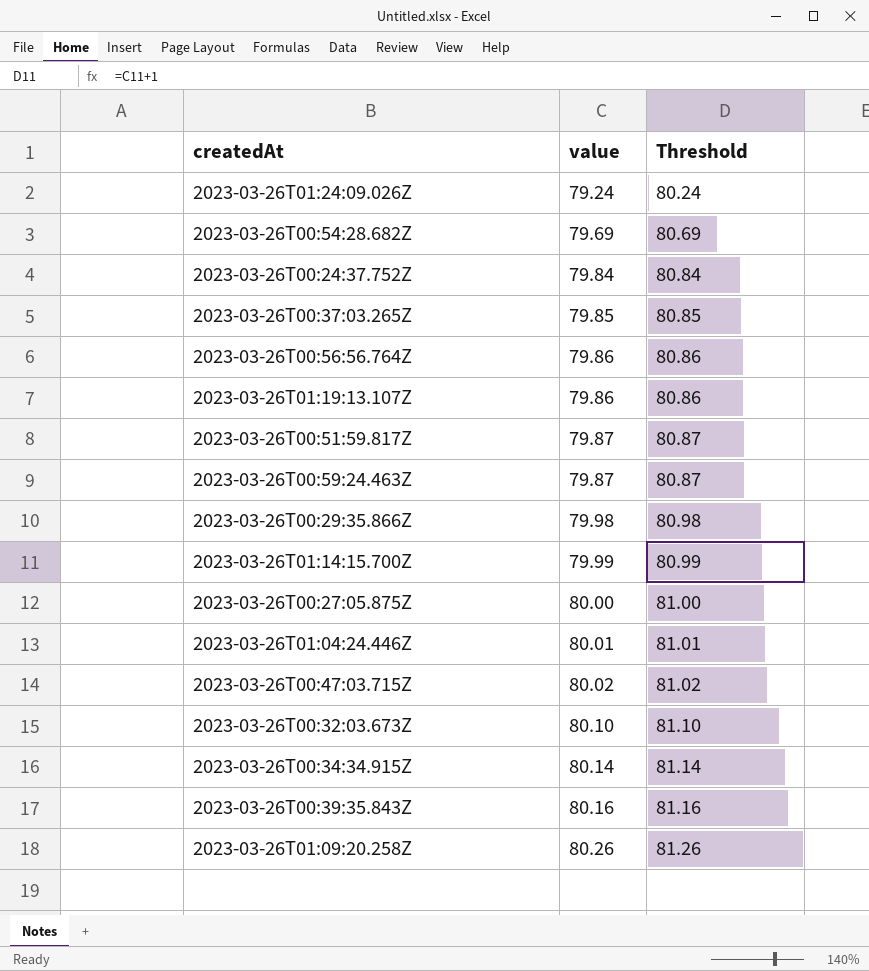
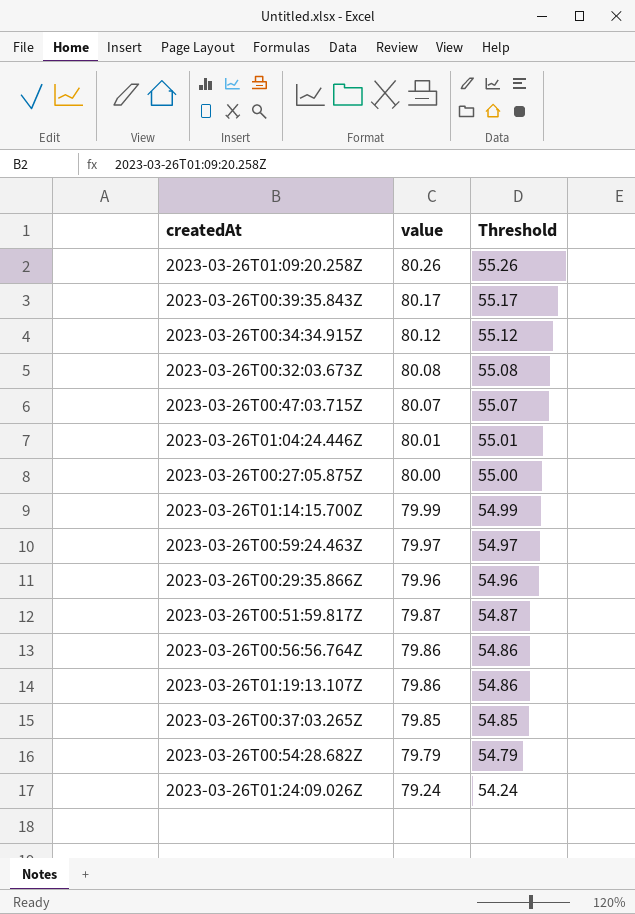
row order: value ascending -> value descending
column Threshold | formula: [value] + 1 -> [value] - 25
row 2023-03-26T00:24:37.752Z: 79.84 | 80.84 -> none
2023-03-26T00:39:35.843Z | value: 80.16 -> 80.17
2023-03-26T00:34:34.915Z | value: 80.14 -> 80.12
2023-03-26T00:32:03.673Z | value: 80.10 -> 80.08
2023-03-26T00:47:03.715Z | value: 80.02 -> 80.07
2023-03-26T00:59:24.463Z | value: 79.87 -> 79.97
2023-03-26T00:29:35.866Z | value: 79.98 -> 79.96
2023-03-26T00:54:28.682Z | value: 79.69 -> 79.79

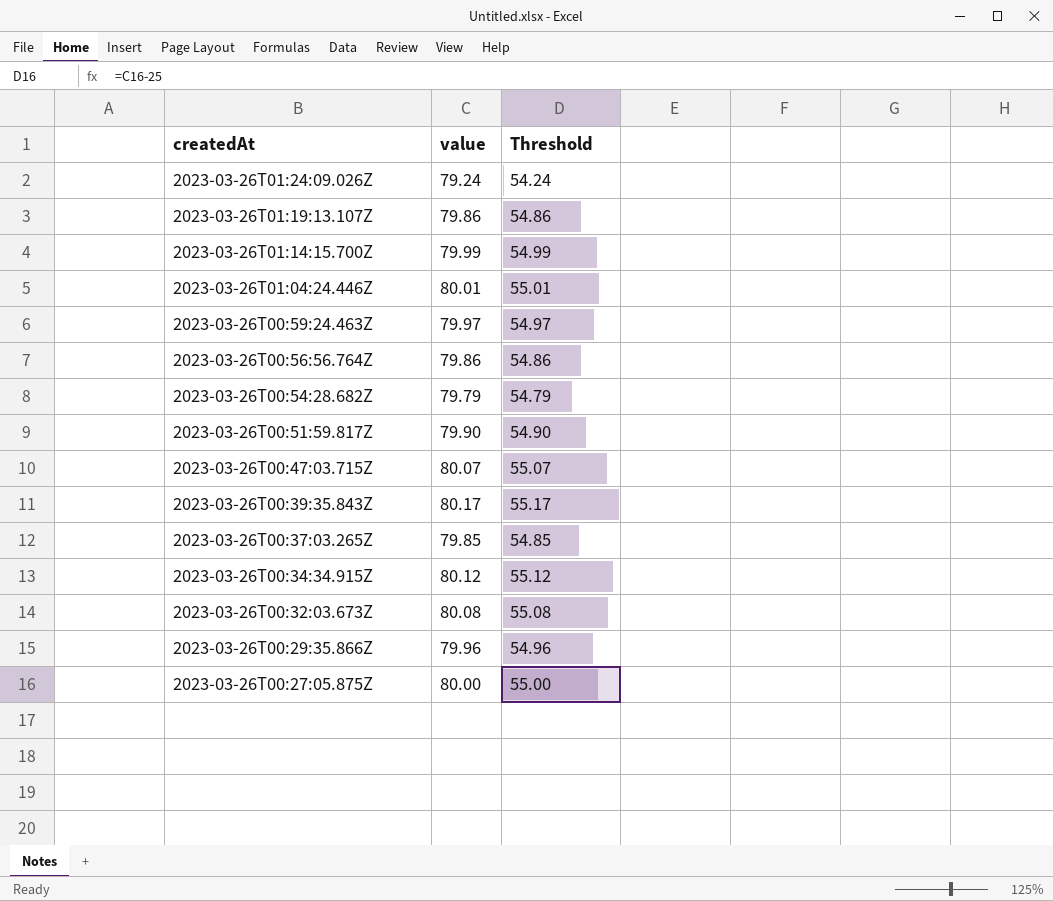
row order: value descending -> createdAt descending
row 2023-03-26T01:09:20.258Z: 80.26 | 55.26 -> none
2023-03-26T00:51:59.817Z | value: 79.87 -> 79.90
2023-03-26T00:51:59.817Z | Threshold: 54.87 -> 54.90

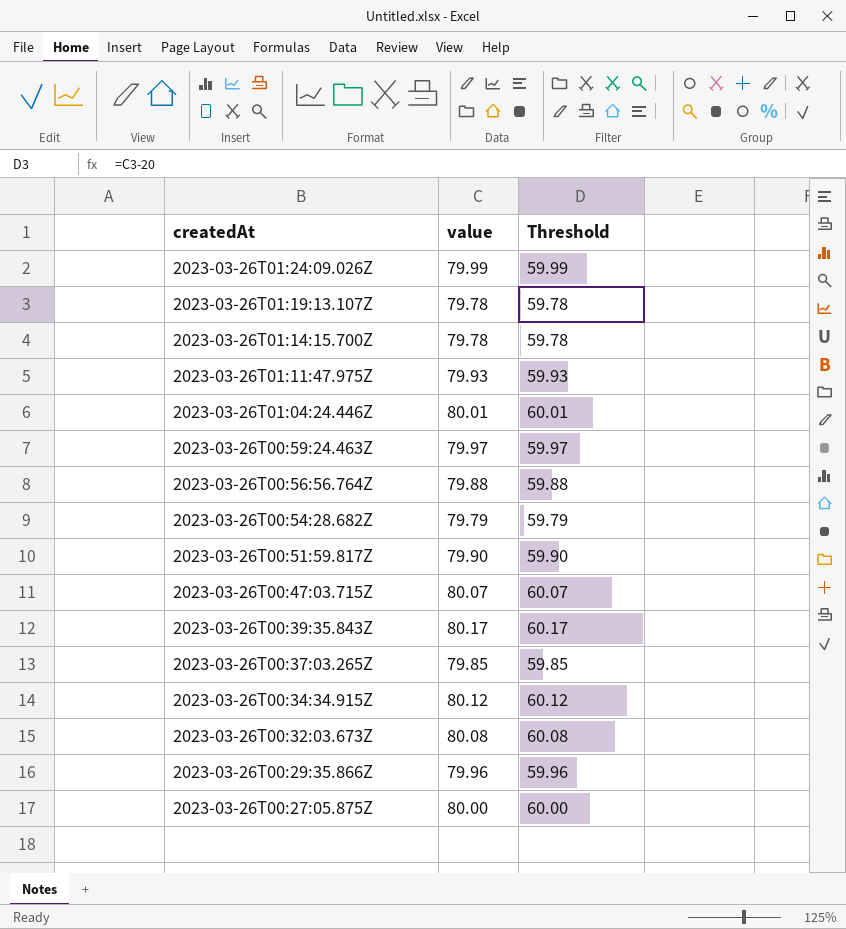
column Threshold | formula: [value] - 25 -> [value] - 20
2023-03-26T01:24:09.026Z | value: 79.24 -> 79.99
2023-03-26T01:19:13.107Z | value: 79.86 -> 79.78
2023-03-26T01:14:15.700Z | value: 79.99 -> 79.78
row 2023-03-26T01:11:47.975Z: none -> 79.93 | 59.93
2023-03-26T00:56:56.764Z | value: 79.86 -> 79.88

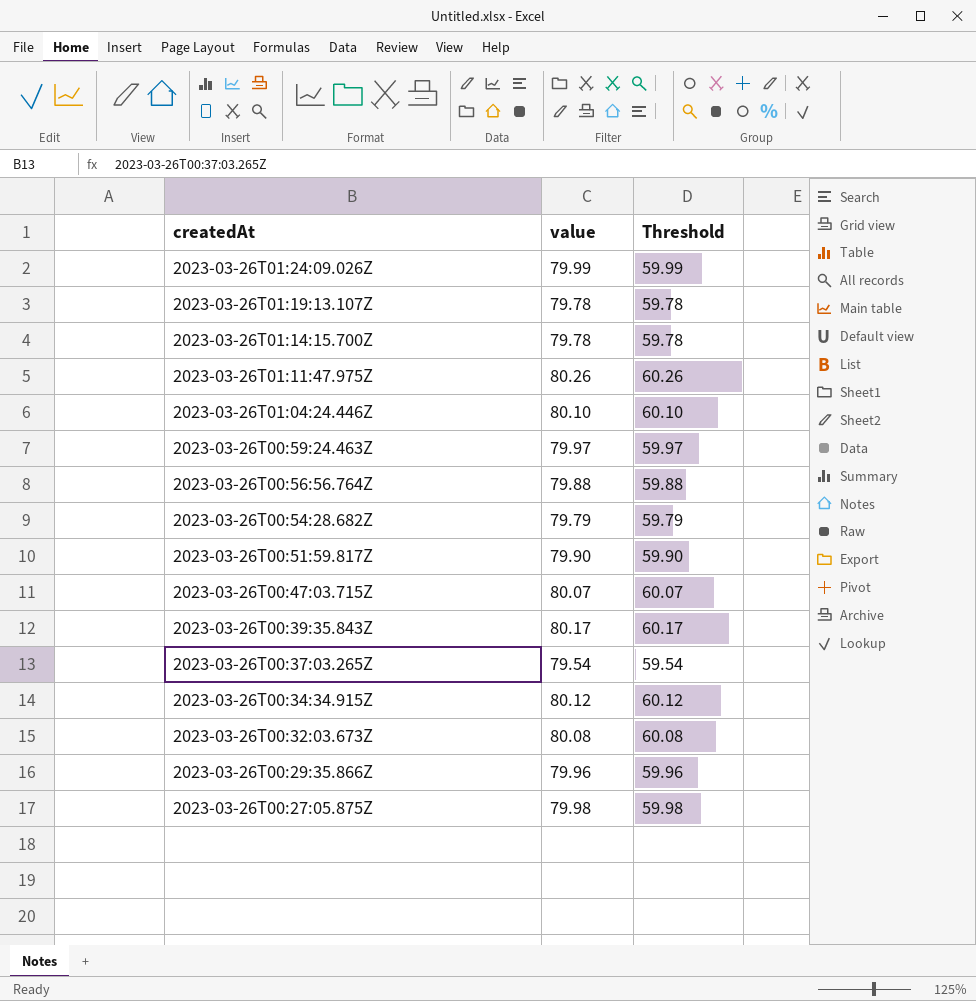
2023-03-26T01:11:47.975Z | value: 79.93 -> 80.26
2023-03-26T01:11:47.975Z | Threshold: 59.93 -> 60.26
2023-03-26T01:04:24.446Z | value: 80.01 -> 80.10
2023-03-26T01:04:24.446Z | Threshold: 60.01 -> 60.10
2023-03-26T00:37:03.265Z | value: 79.85 -> 79.54
2023-03-26T00:37:03.265Z | Threshold: 59.85 -> 59.54
2023-03-26T00:27:05.875Z | value: 80.00 -> 79.98
2023-03-26T00:27:05.875Z | Threshold: 60.00 -> 59.98

